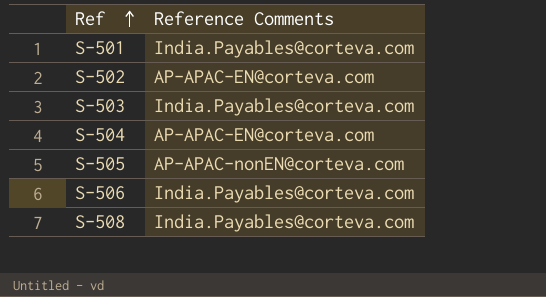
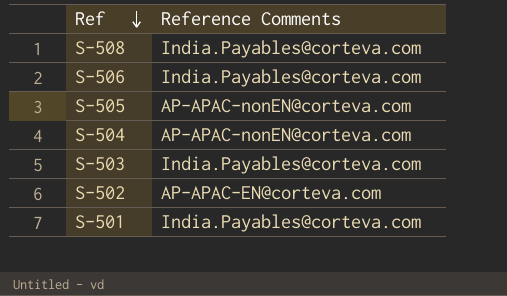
row order: Ref ascending -> Ref descending
S-504 | Reference Comments: AP-APAC-EN@corteva.com -> AP-APAC-nonEN@corteva.com

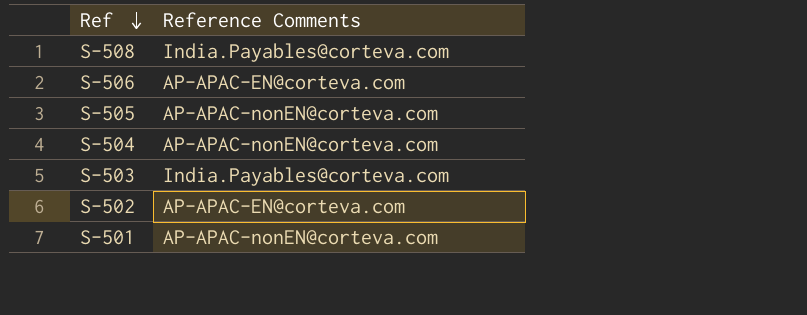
S-506 | Reference Comments: India.Payables@corteva.com -> AP-APAC-EN@corteva.com
S-501 | Reference Comments: India.Payables@corteva.com -> AP-APAC-nonEN@corteva.com

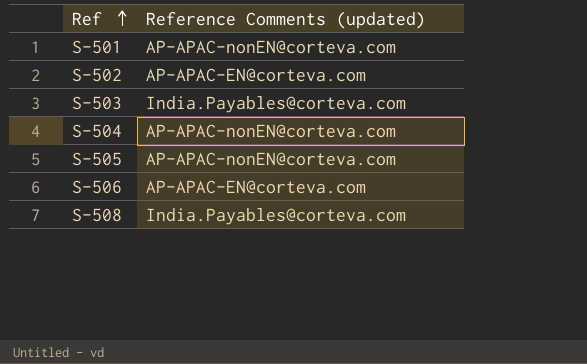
row order: Ref descending -> Ref ascending
column name: Reference Comments -> Reference Comments (updated)

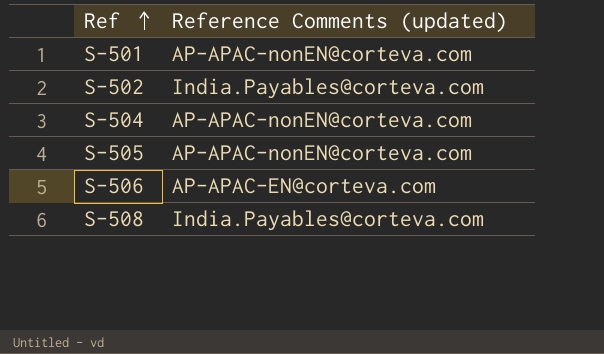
row S-503: India.Payables@corteva.com -> none
S-502 | Reference Comments (updated): AP-APAC-EN@corteva.com -> India.Payables@corteva.com

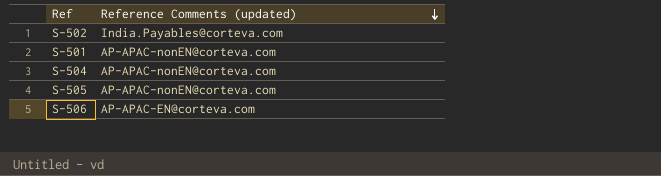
row order: Ref ascending -> Reference Comments (updated) descending
row S-508: India.Payables@corteva.com -> none

